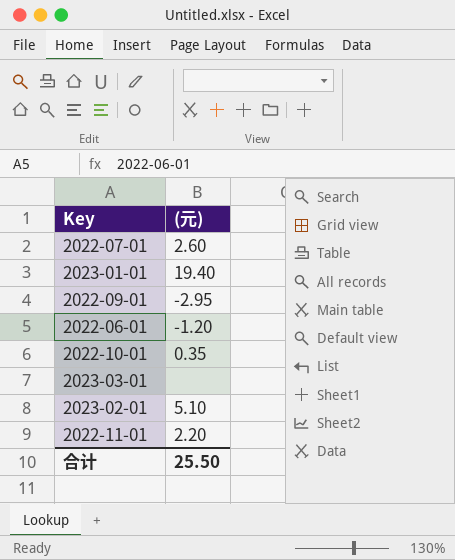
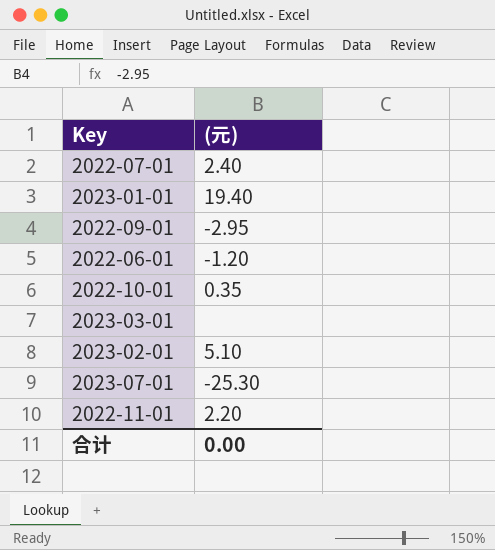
2022-07-01 | (元): 2.60 -> 2.40
row 2023-07-01: none -> -25.30
合计 | (元): 25.50 -> 0.00

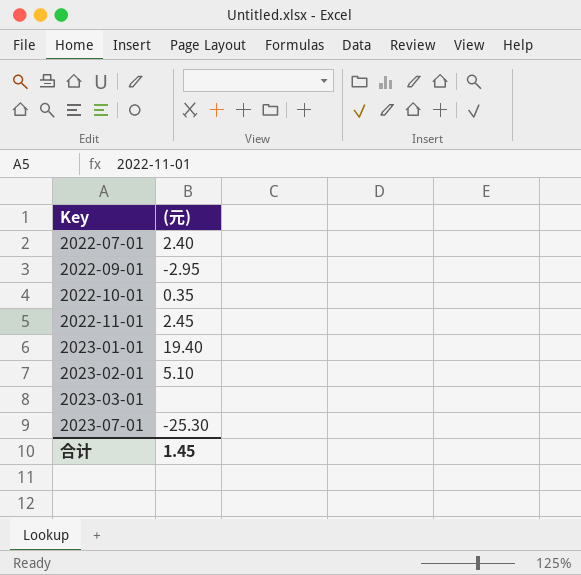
row order: none -> Key ascending
row 2022-06-01: -1.20 -> none
2022-11-01 | (元): 2.20 -> 2.45
合计 | (元): 0.00 -> 1.45

